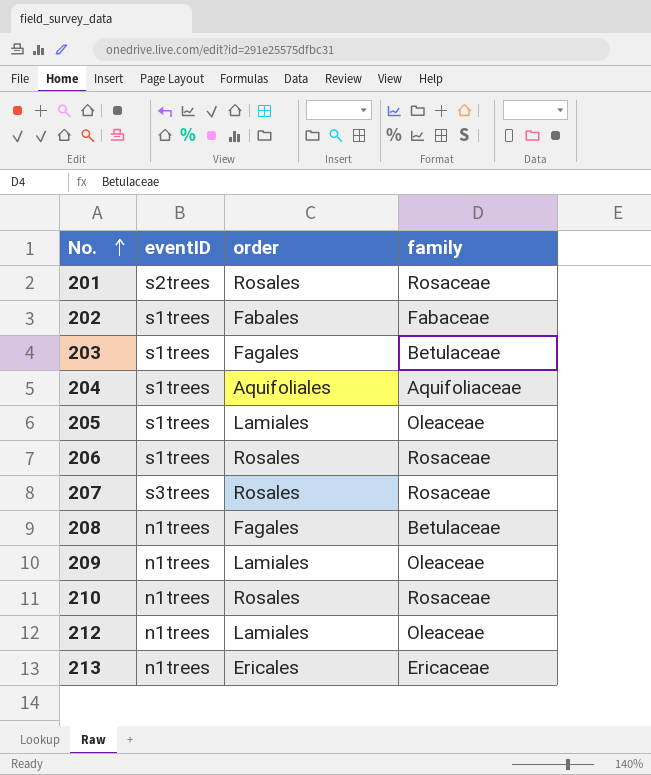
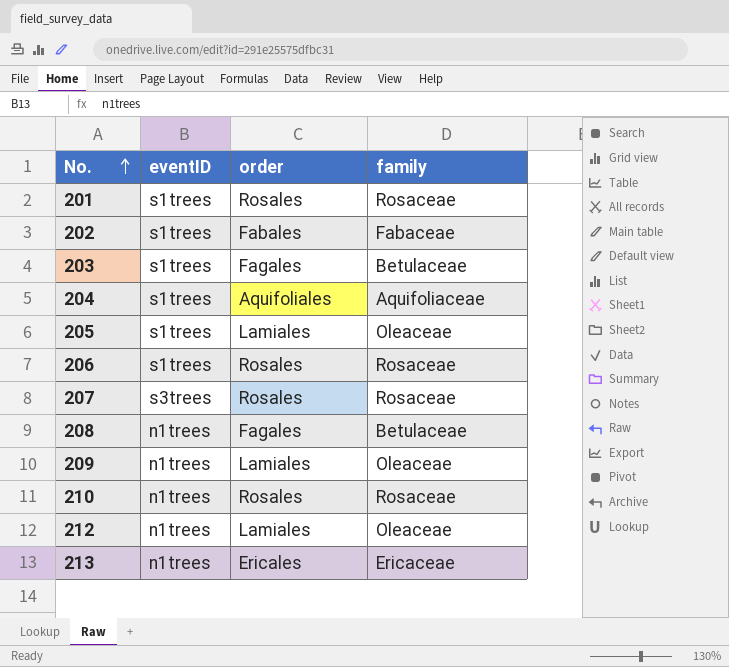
201 | eventID: s2trees -> s1trees

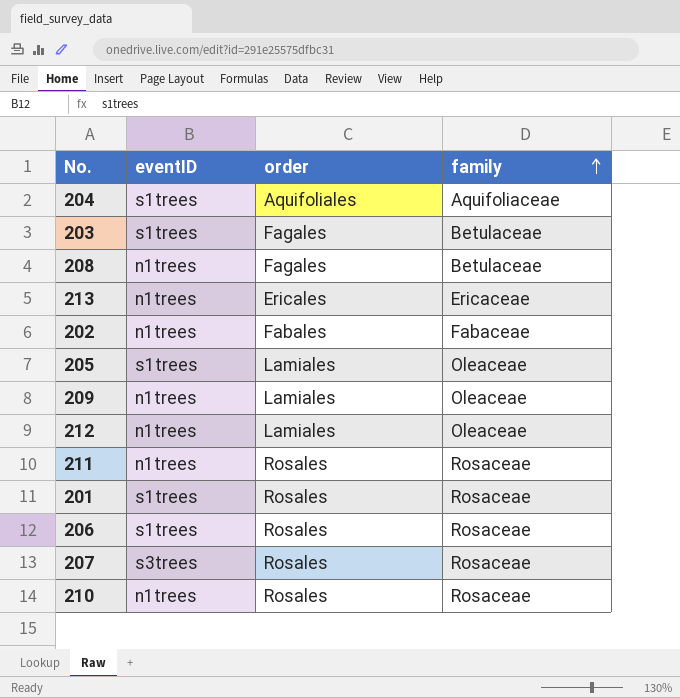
row order: No. ascending -> family ascending
202 | eventID: s1trees -> n1trees
row 211: none -> n1trees | Rosales | Rosaceae

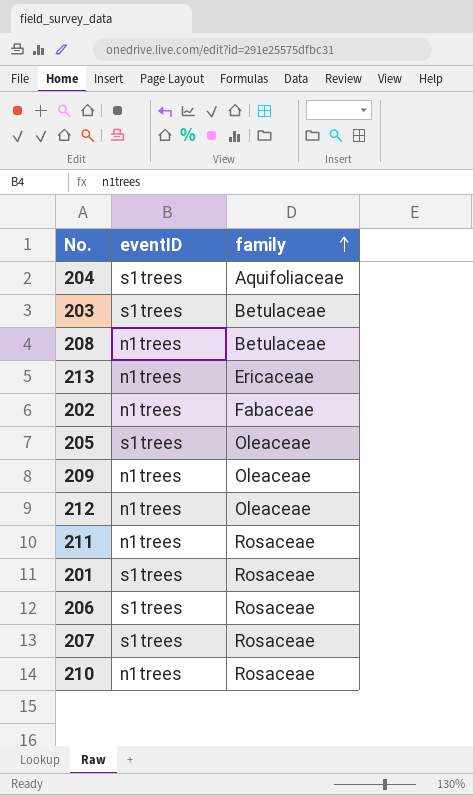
column order | position: 3 -> none
207 | eventID: s3trees -> s1trees

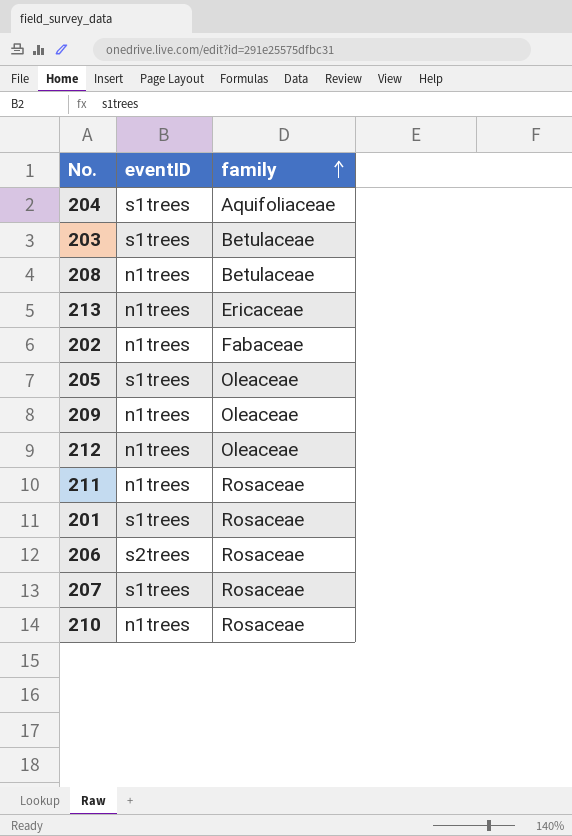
206 | eventID: s1trees -> s2trees

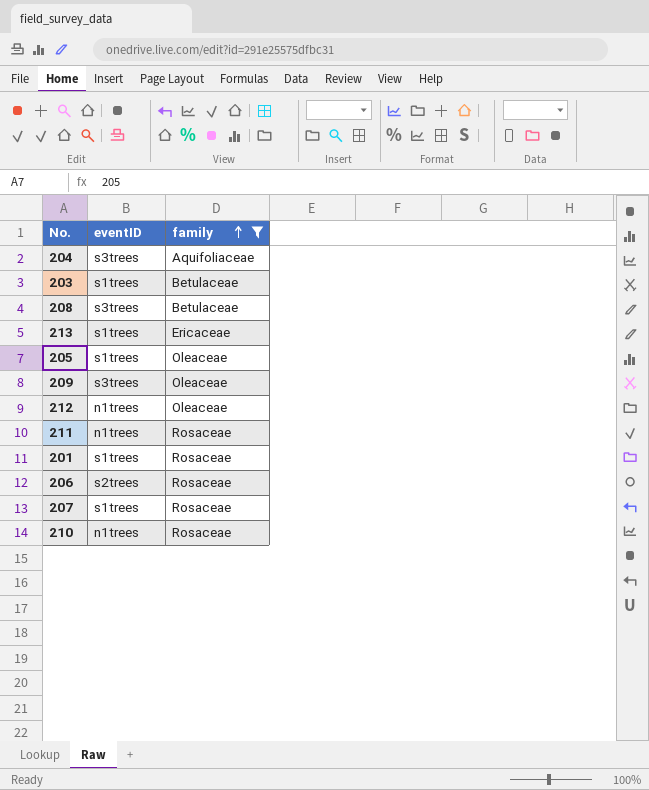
filter: none -> family != Fabaceae
204 | eventID: s1trees -> s3trees
208 | eventID: n1trees -> s3trees
213 | eventID: n1trees -> s1trees
209 | eventID: n1trees -> s3trees

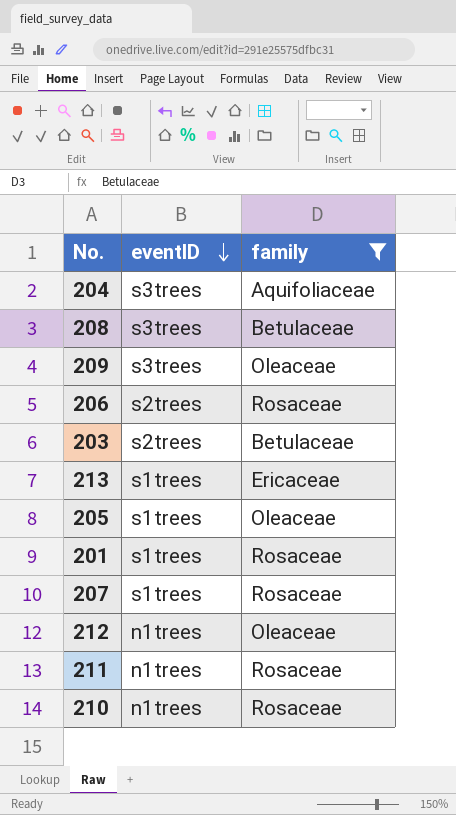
row order: family ascending -> eventID descending
203 | eventID: s1trees -> s2trees

